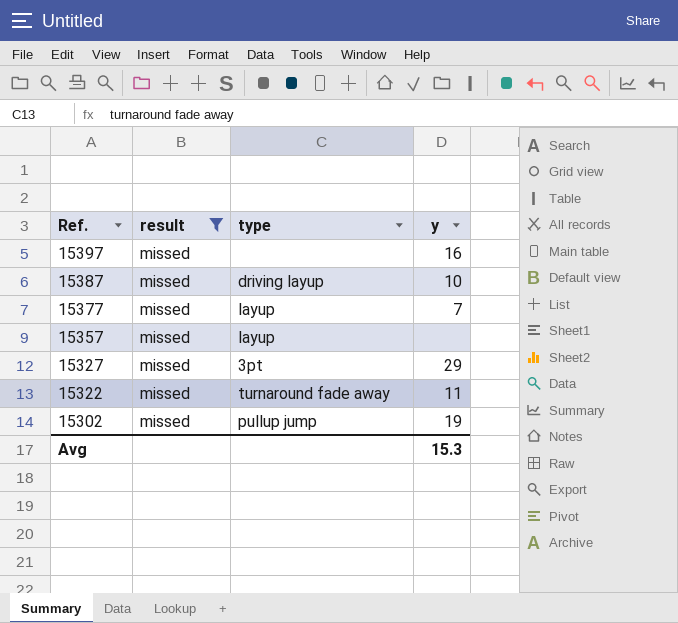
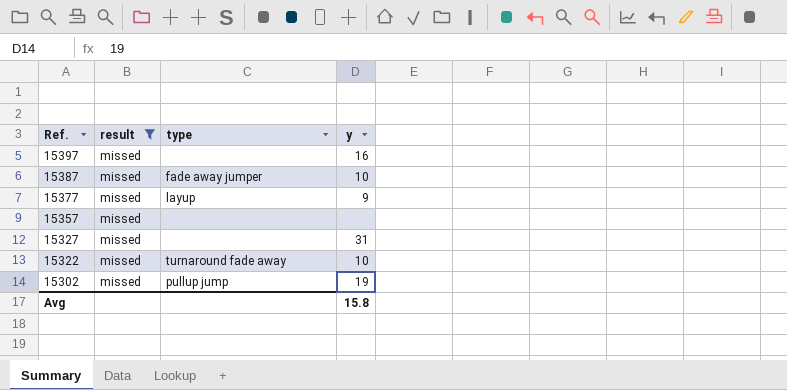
15387 | type: driving layup -> fade away jumper
15377 | y: 7 -> 9
15357 | type: layup -> none
15327 | type: 3pt -> none
15327 | y: 29 -> 31
15322 | y: 11 -> 10
Avg | y: 15.3 -> 15.8

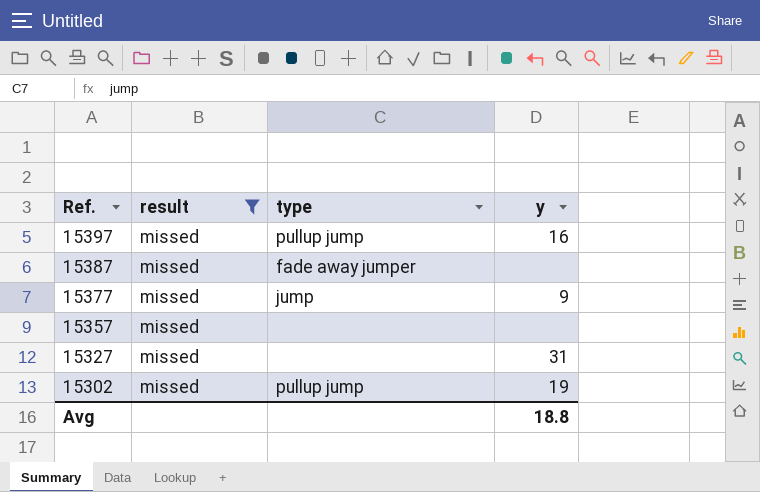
row 15322: missed | turnaround fade away | 10 -> none
15397 | type: none -> pullup jump
15387 | y: 10 -> none
15377 | type: layup -> jump
Avg | y: 15.8 -> 18.8

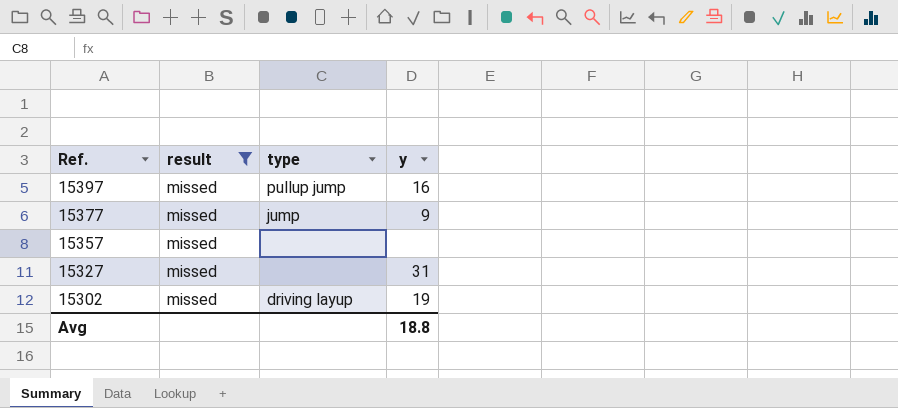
row 15387: missed | fade away jumper | none -> none
15302 | type: pullup jump -> driving layup

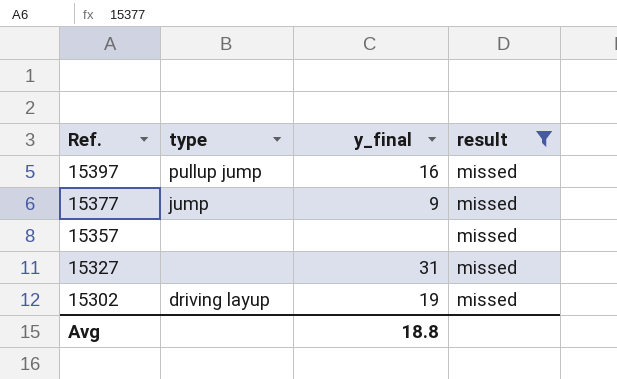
column name: y -> y_final
column result | position: 2 -> 4

